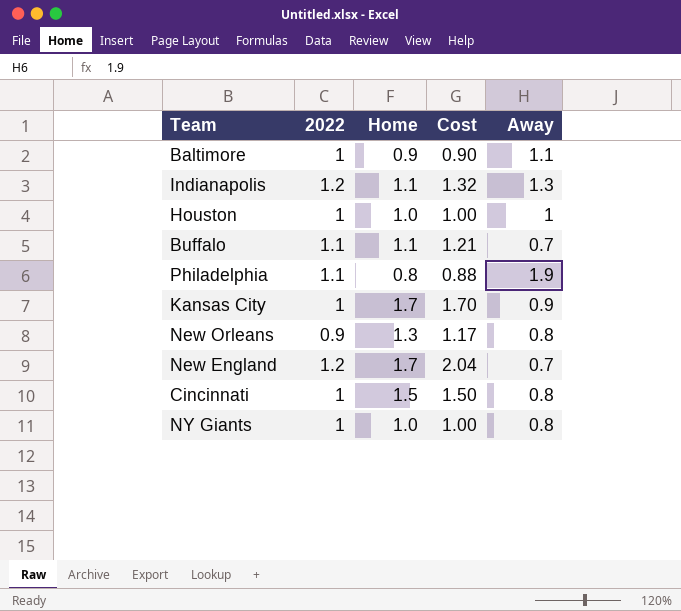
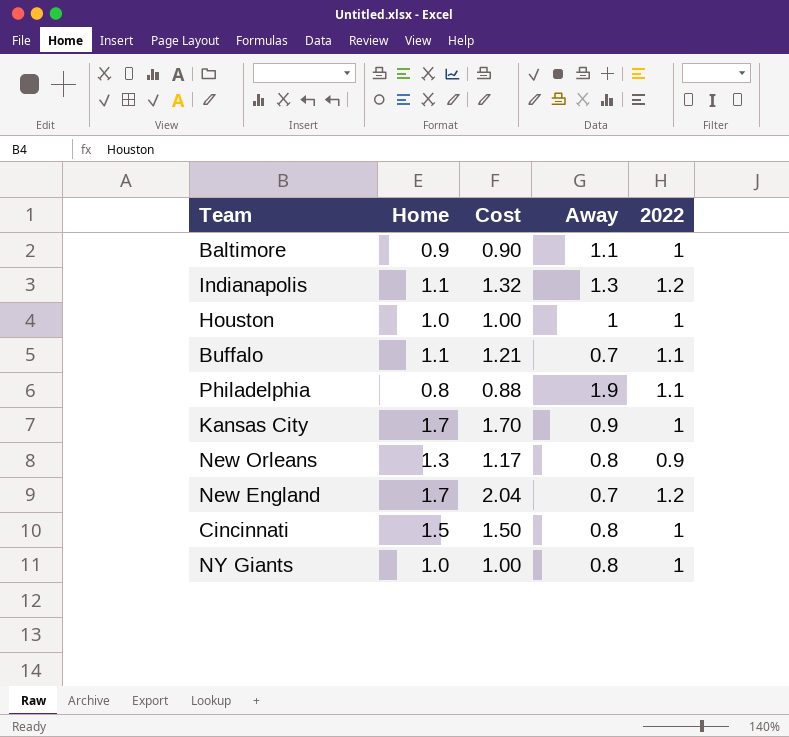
column 2022 | position: 2 -> 5

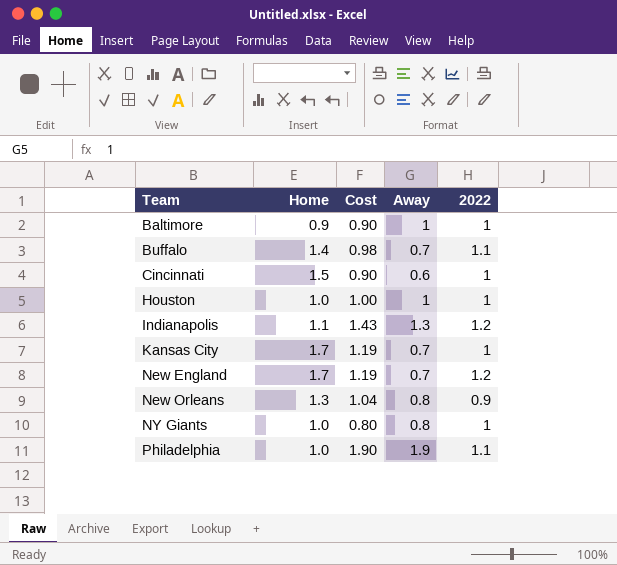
row order: none -> Team ascending
column Cost | formula: [Home] * [2022] -> [Home] * [Away]
Baltimore | Away: 1.1 -> 1
Buffalo | Home: 1.1 -> 1.4
Cincinnati | Away: 0.8 -> 0.6
Kansas City | Away: 0.9 -> 0.7
Philadelphia | Home: 0.8 -> 1.0

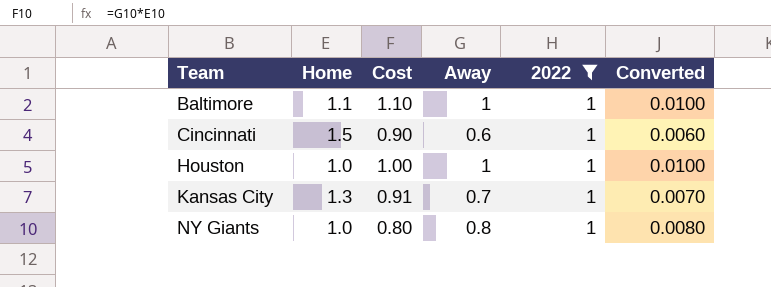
filter: none -> 2022 = 1
column Converted | formula: none -> [Away] * 0.01
Baltimore | Home: 0.9 -> 1.1
Baltimore | Cost: 0.90 -> 1.10
Kansas City | Home: 1.7 -> 1.3
Kansas City | Cost: 1.19 -> 0.91

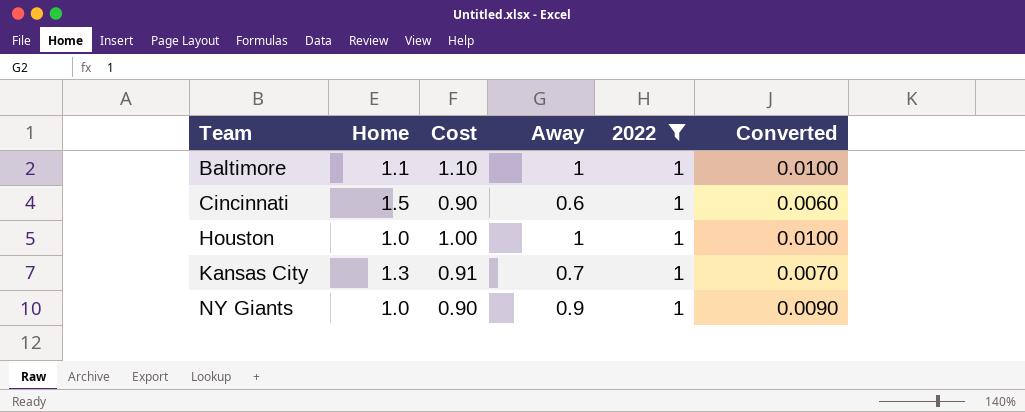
NY Giants | Cost: 0.80 -> 0.90
NY Giants | Away: 0.8 -> 0.9
NY Giants | Converted: 0.0080 -> 0.0090

